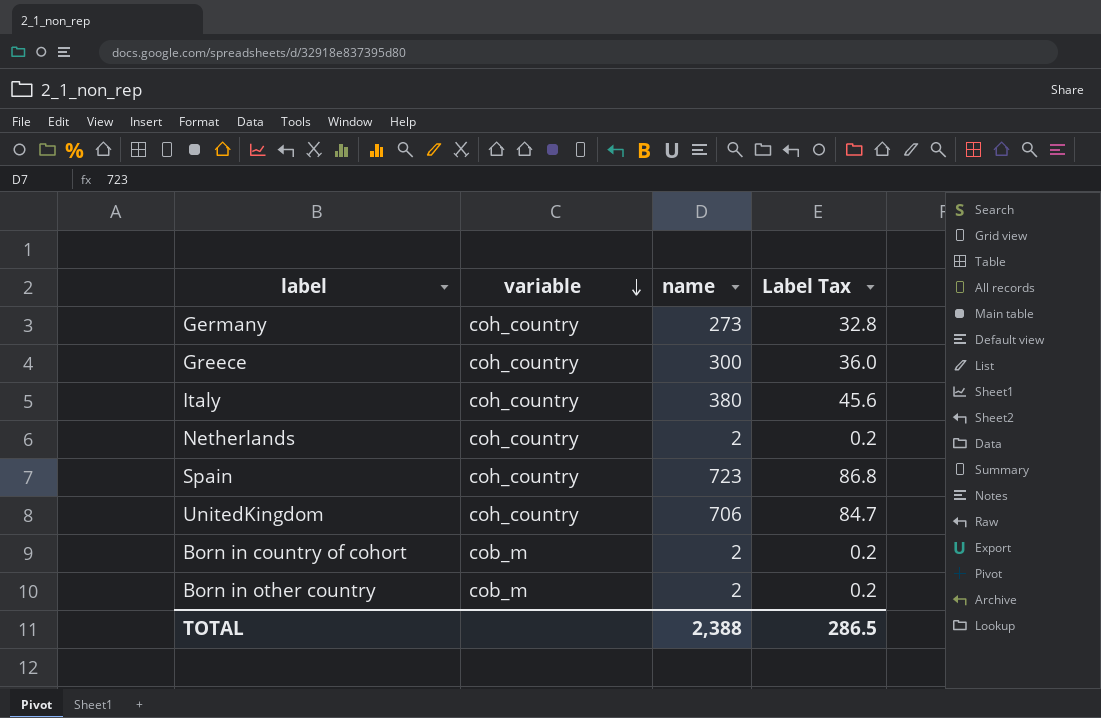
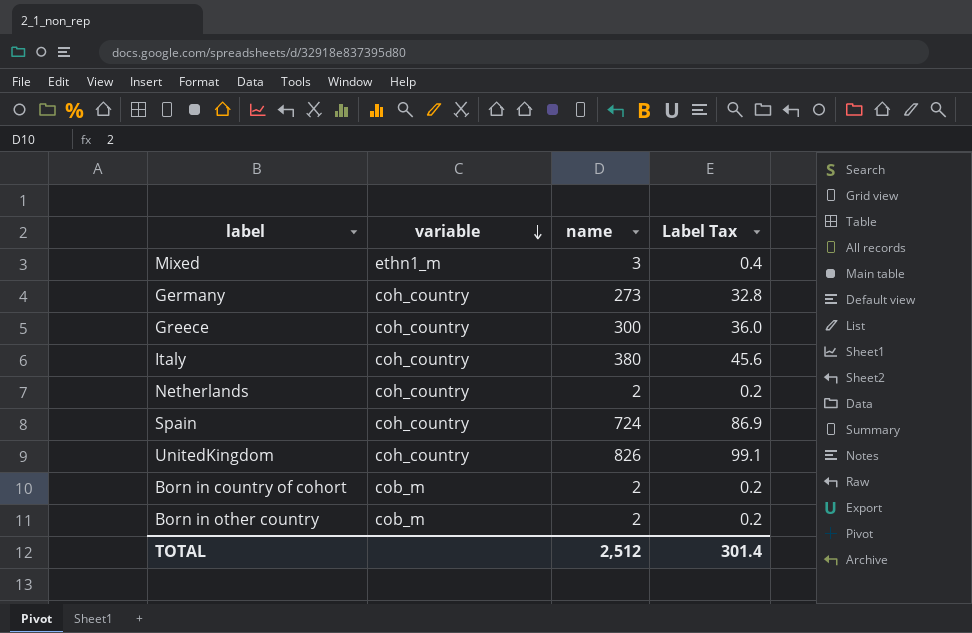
row Mixed: none -> ethn1_m | 3 | 0.4
Spain | name: 723 -> 724
Spain | Label Tax: 86.8 -> 86.9
UnitedKingdom | name: 706 -> 826
UnitedKingdom | Label Tax: 84.7 -> 99.1
TOTAL | name: 2,388 -> 2,512
TOTAL | Label Tax: 286.5 -> 301.4

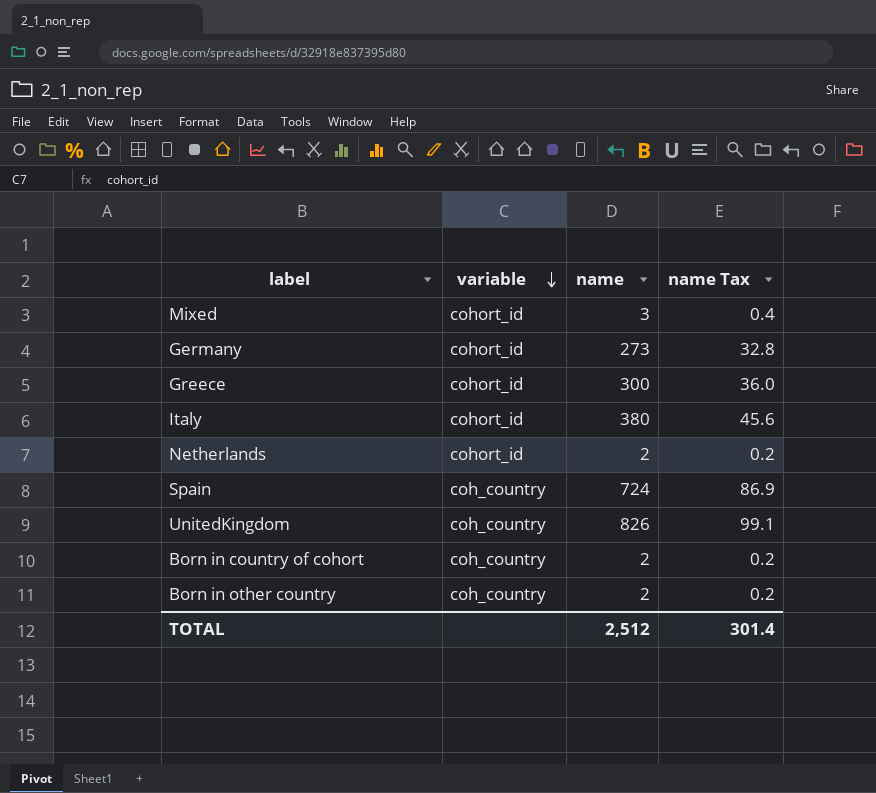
column name: Label Tax -> name Tax
Mixed | variable: ethn1_m -> cohort_id
Germany | variable: coh_country -> cohort_id
Greece | variable: coh_country -> cohort_id
Italy | variable: coh_country -> cohort_id
Netherlands | variable: coh_country -> cohort_id
Born in country of cohort | variable: cob_m -> coh_country
Born in other country | variable: cob_m -> coh_country

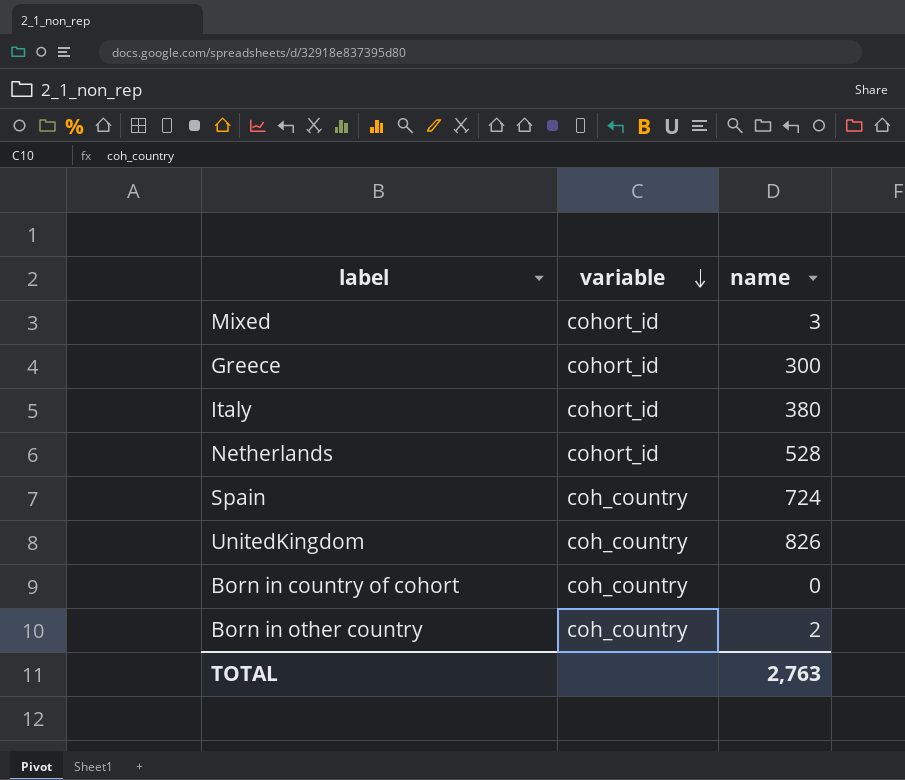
column name Tax | formula: [name] * 0.12 -> none
row Germany: cohort_id | 273 | 32.8 -> none
Netherlands | name: 2 -> 528
Born in country of cohort | name: 2 -> 0
TOTAL | name: 2,512 -> 2,763

